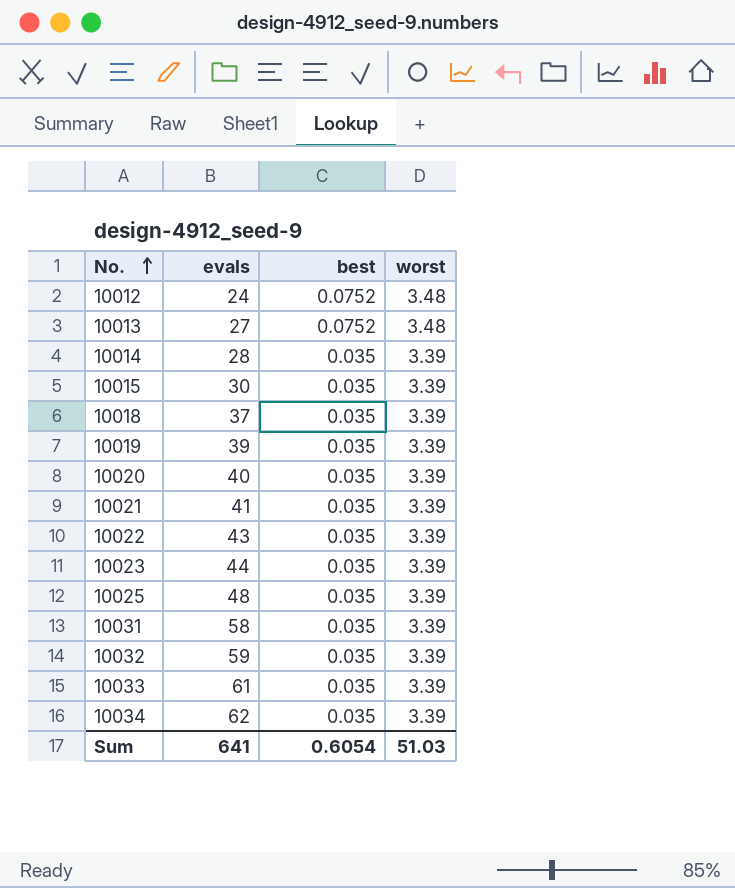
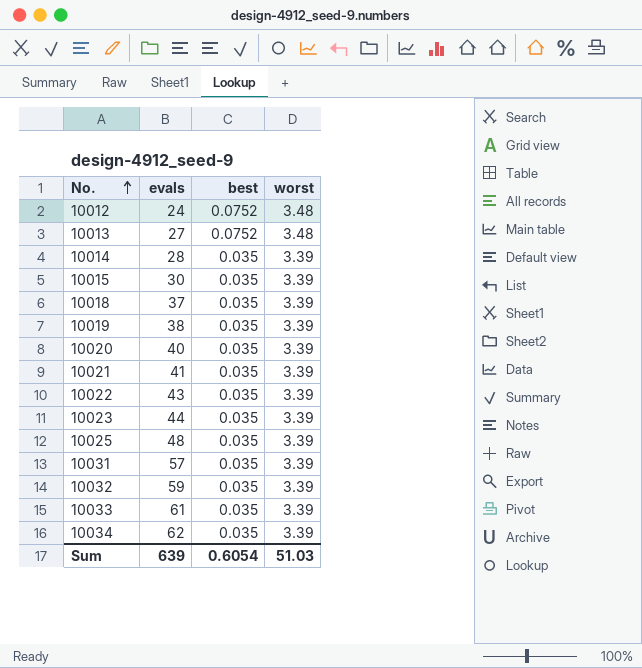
10019 | evals: 39 -> 38
10031 | evals: 58 -> 57
Sum | evals: 641 -> 639

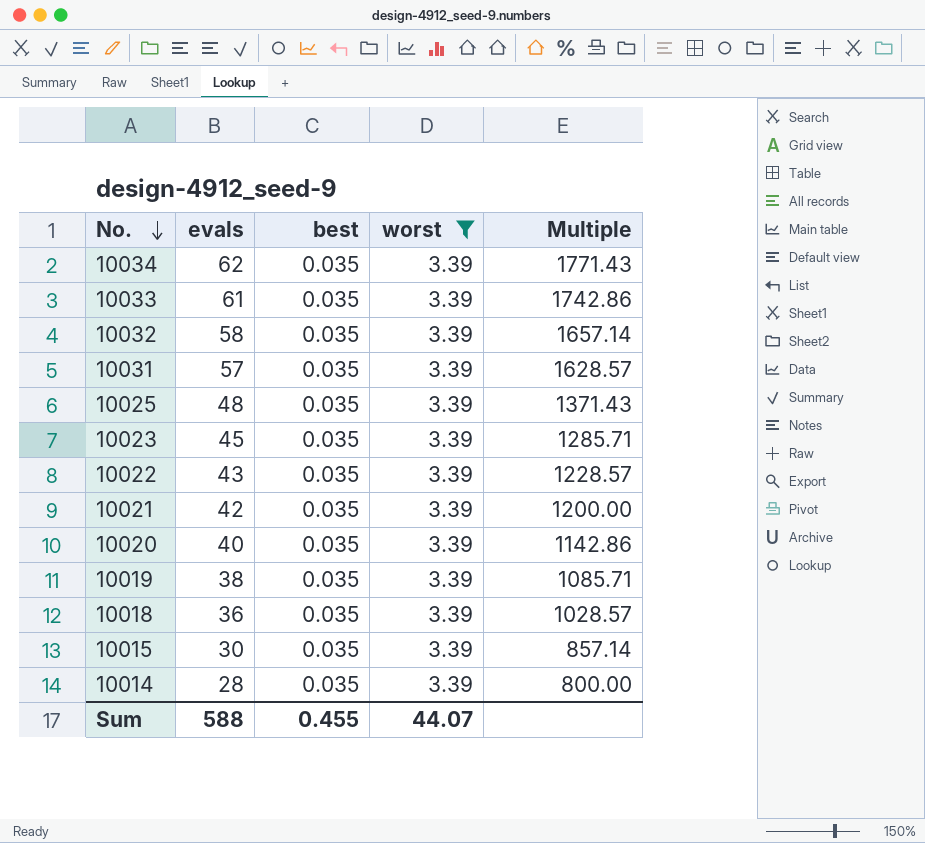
filter: none -> worst = 3.39
row order: No. ascending -> No. descending
column Multiple | formula: none -> [evals] / [best]
10032 | evals: 59 -> 58
10023 | evals: 44 -> 45
10021 | evals: 41 -> 42
10018 | evals: 37 -> 36
Sum | evals: 639 -> 588
Sum | best: 0.6054 -> 0.455
Sum | worst: 51.03 -> 44.07

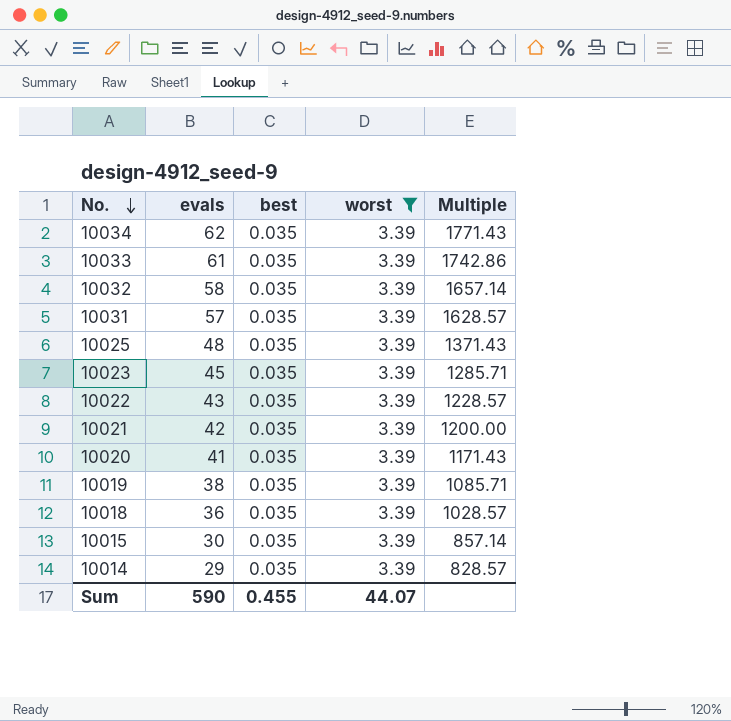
10020 | evals: 40 -> 41
10020 | Multiple: 1142.86 -> 1171.43
10014 | evals: 28 -> 29
10014 | Multiple: 800.00 -> 828.57
Sum | evals: 588 -> 590

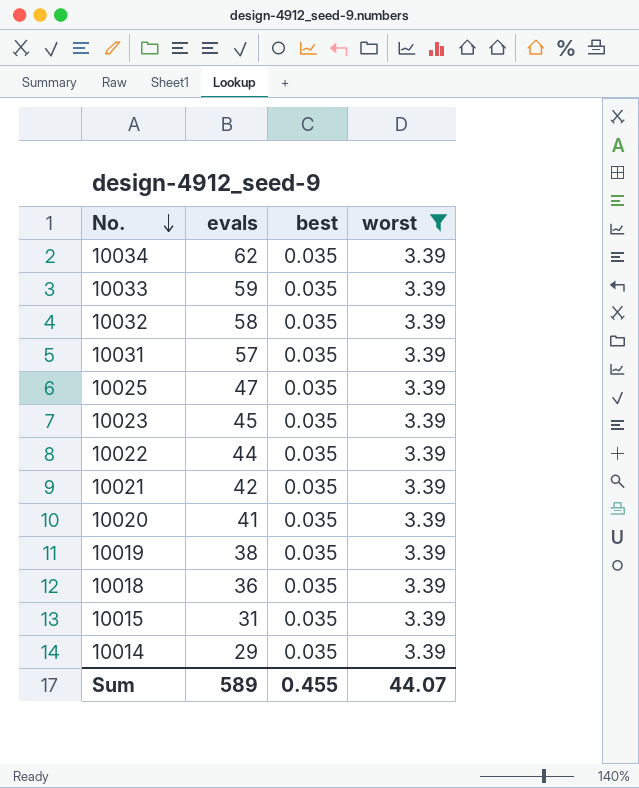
column Multiple | formula: [evals] / [best] -> none
10033 | evals: 61 -> 59
10025 | evals: 48 -> 47
10022 | evals: 43 -> 44
10015 | evals: 30 -> 31
Sum | evals: 590 -> 589

